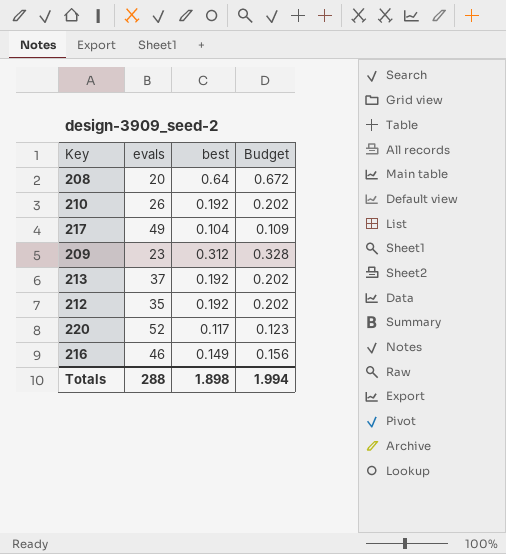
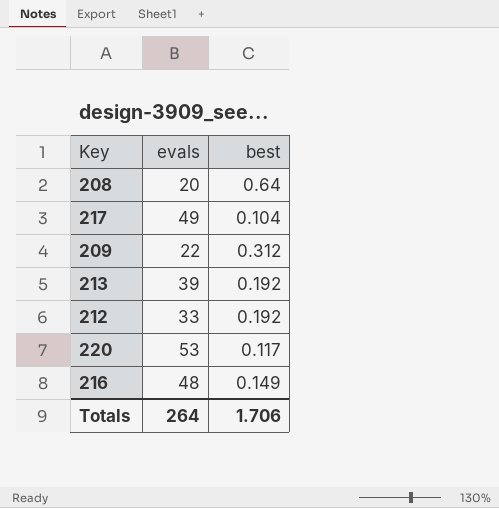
column Budget | formula: [best] * 1.05 -> none
row 210: 26 | 0.192 | 0.202 -> none
209 | evals: 23 -> 22
213 | evals: 37 -> 39
212 | evals: 35 -> 33
220 | evals: 52 -> 53
216 | evals: 46 -> 48
Totals | evals: 288 -> 264
Totals | best: 1.898 -> 1.706

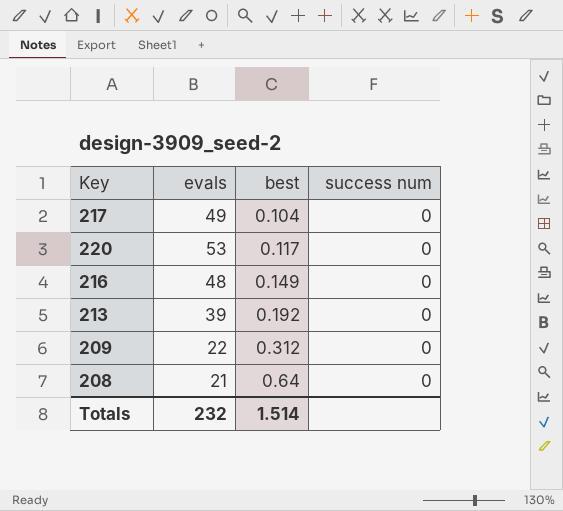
row order: none -> best ascending
column success num | position: none -> 4
row 212: 33 | 0.192 -> none
208 | evals: 20 -> 21
Totals | evals: 264 -> 232
Totals | best: 1.706 -> 1.514

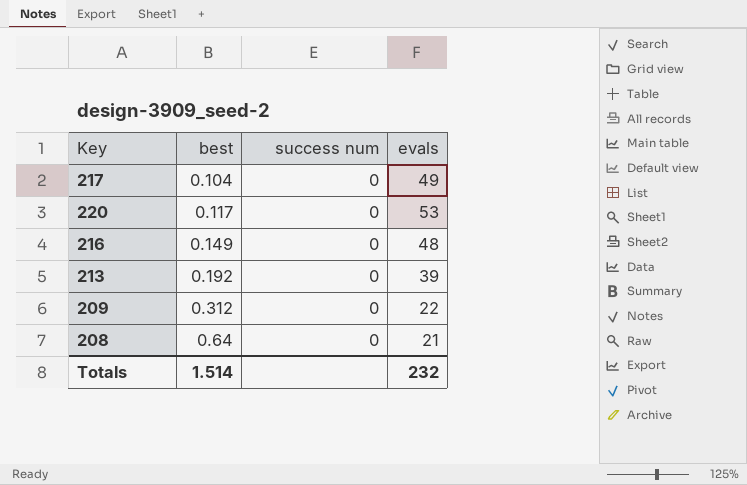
column evals | position: 2 -> 4

